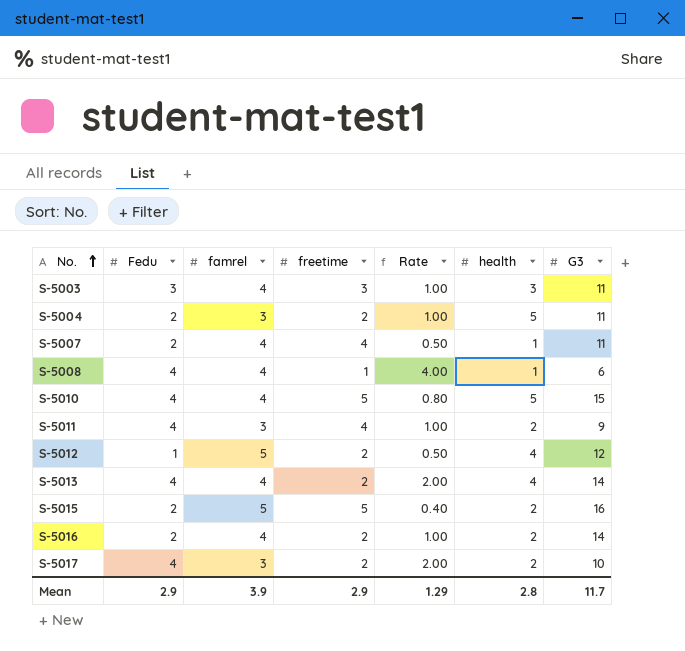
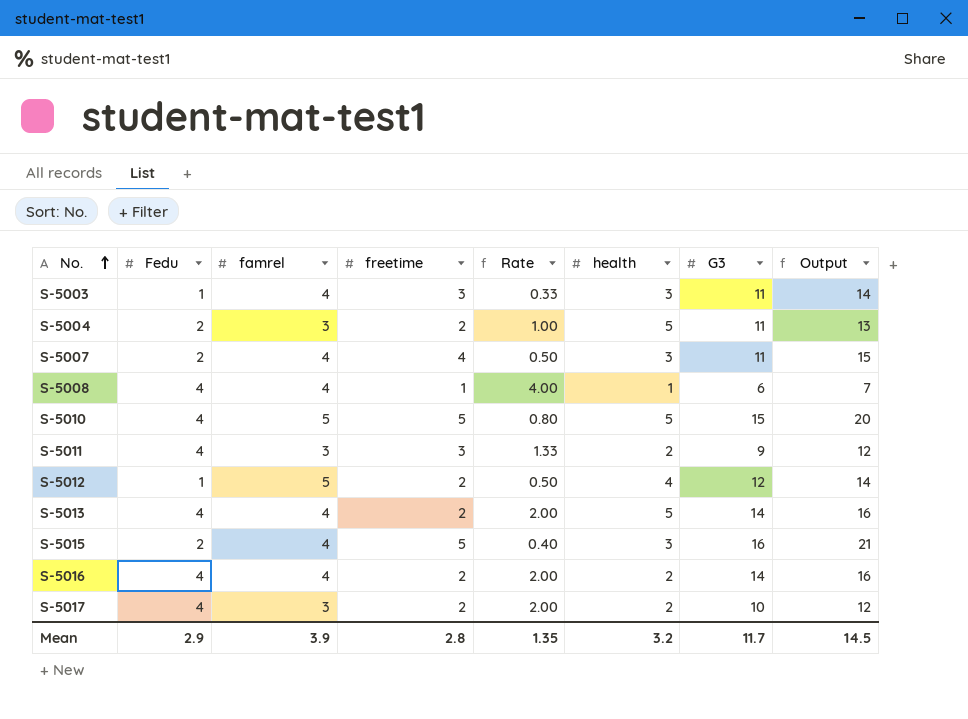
column Output | formula: none -> [freetime] + [G3]
S-5003 | Fedu: 3 -> 1
S-5003 | Rate: 1.00 -> 0.33
S-5007 | health: 1 -> 3
S-5010 | famrel: 4 -> 5
S-5011 | freetime: 4 -> 3
S-5011 | Rate: 1.00 -> 1.33
S-5013 | health: 4 -> 5
S-5015 | famrel: 5 -> 4
S-5015 | health: 2 -> 3
S-5016 | Fedu: 2 -> 4
S-5016 | Rate: 1.00 -> 2.00
Mean | freetime: 2.9 -> 2.8
Mean | Rate: 1.29 -> 1.35
Mean | health: 2.8 -> 3.2

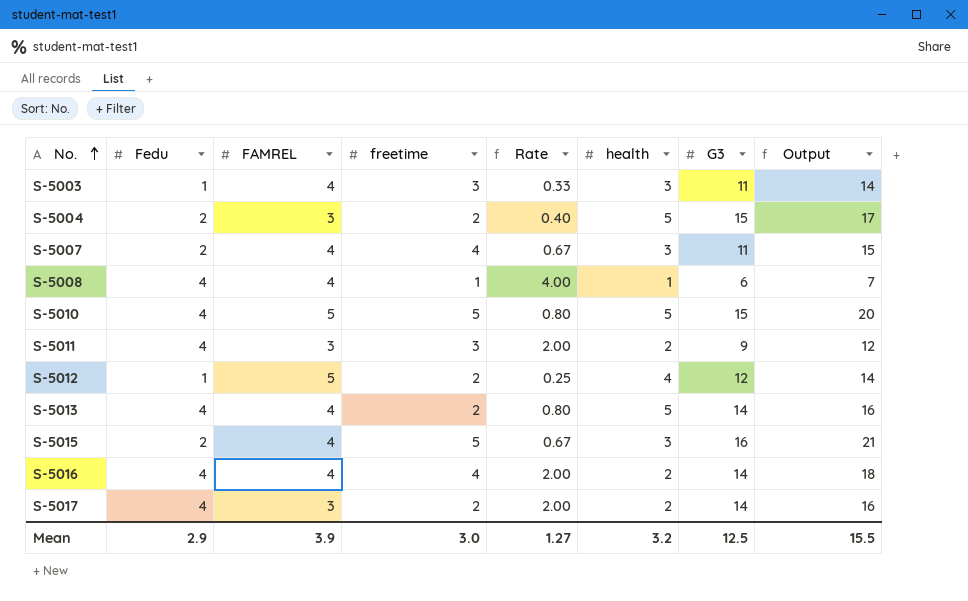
column name: famrel -> FAMREL
column Rate | formula: [Fedu] / [freetime] -> [Fedu] / [health]
S-5004 | G3: 11 -> 15
S-5004 | Output: 13 -> 17
S-5016 | freetime: 2 -> 4
S-5016 | Output: 16 -> 18
S-5017 | G3: 10 -> 14
S-5017 | Output: 12 -> 16
Mean | freetime: 2.8 -> 3.0
Mean | Rate: 1.35 -> 1.27
Mean | G3: 11.7 -> 12.5
Mean | Output: 14.5 -> 15.5

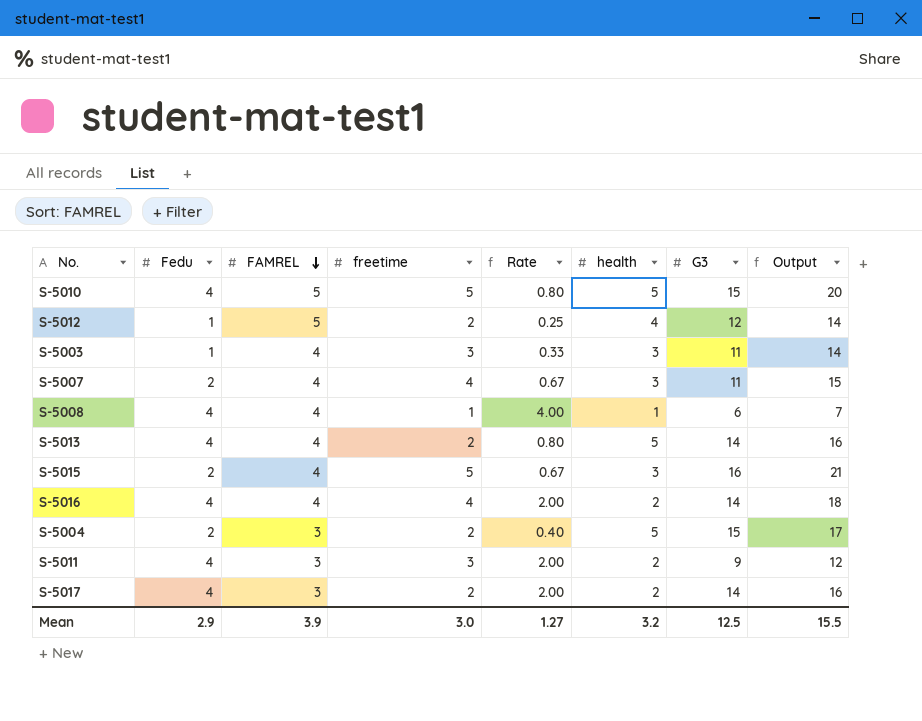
row order: No. ascending -> FAMREL descending

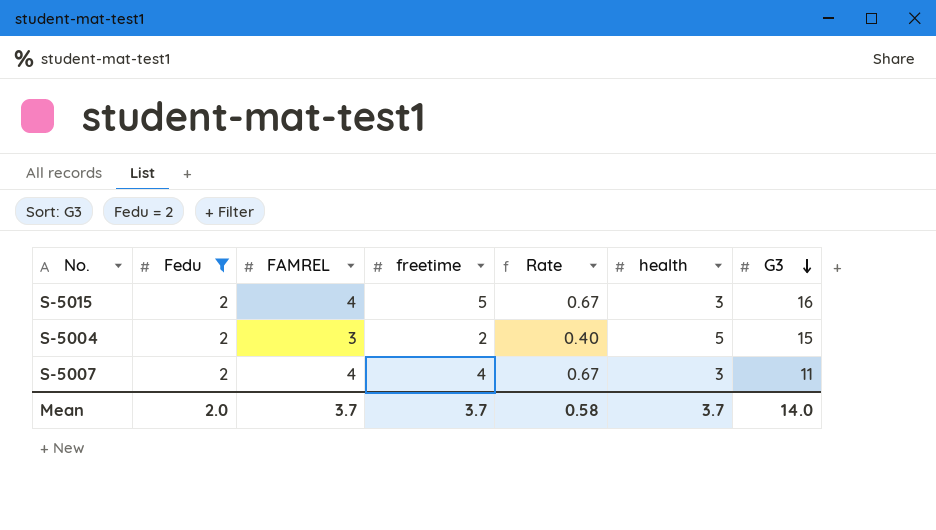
filter: none -> Fedu = 2
row order: FAMREL descending -> G3 descending
column Output | formula: [freetime] + [G3] -> none
Mean | Fedu: 2.9 -> 2.0
Mean | FAMREL: 3.9 -> 3.7
Mean | freetime: 3.0 -> 3.7
Mean | Rate: 1.27 -> 0.58
Mean | health: 3.2 -> 3.7
Mean | G3: 12.5 -> 14.0

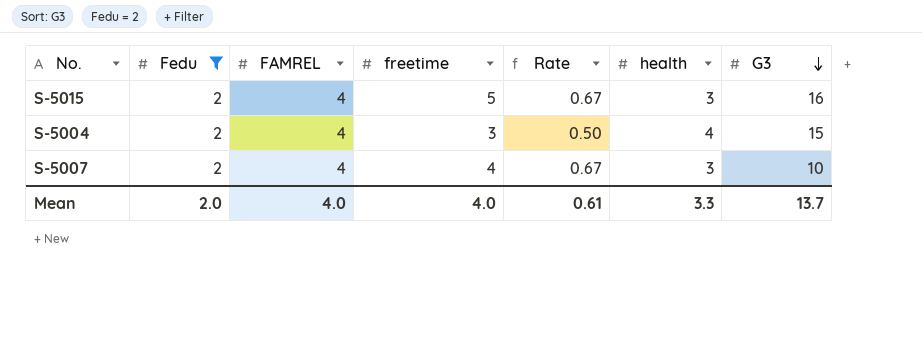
S-5004 | FAMREL: 3 -> 4
S-5004 | freetime: 2 -> 3
S-5004 | Rate: 0.40 -> 0.50
S-5004 | health: 5 -> 4
S-5007 | G3: 11 -> 10
Mean | FAMREL: 3.7 -> 4.0
Mean | freetime: 3.7 -> 4.0
Mean | Rate: 0.58 -> 0.61
Mean | health: 3.7 -> 3.3
Mean | G3: 14.0 -> 13.7

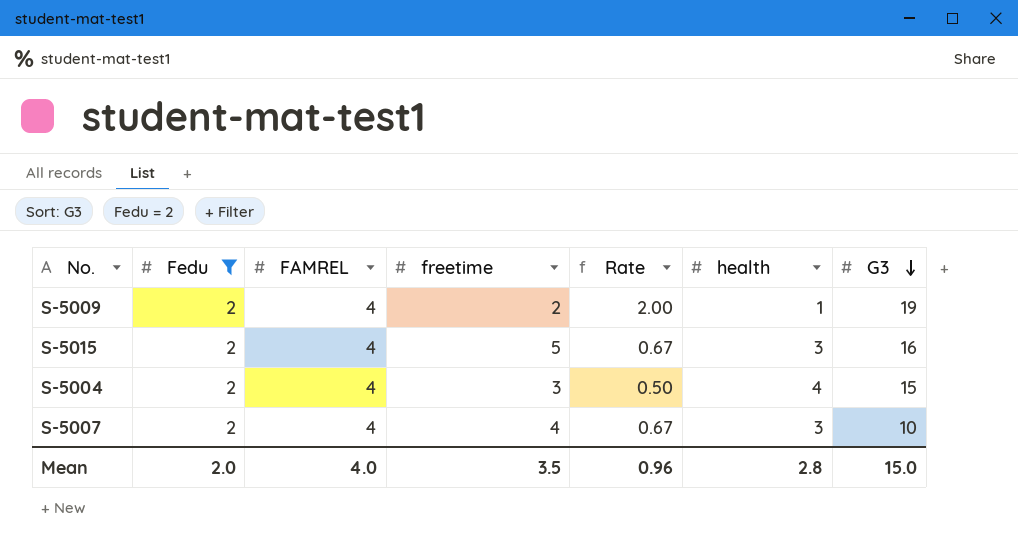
row S-5009: none -> 2 | 4 | 2 | 2.00 | 1 | 19
Mean | freetime: 4.0 -> 3.5
Mean | Rate: 0.61 -> 0.96
Mean | health: 3.3 -> 2.8
Mean | G3: 13.7 -> 15.0

